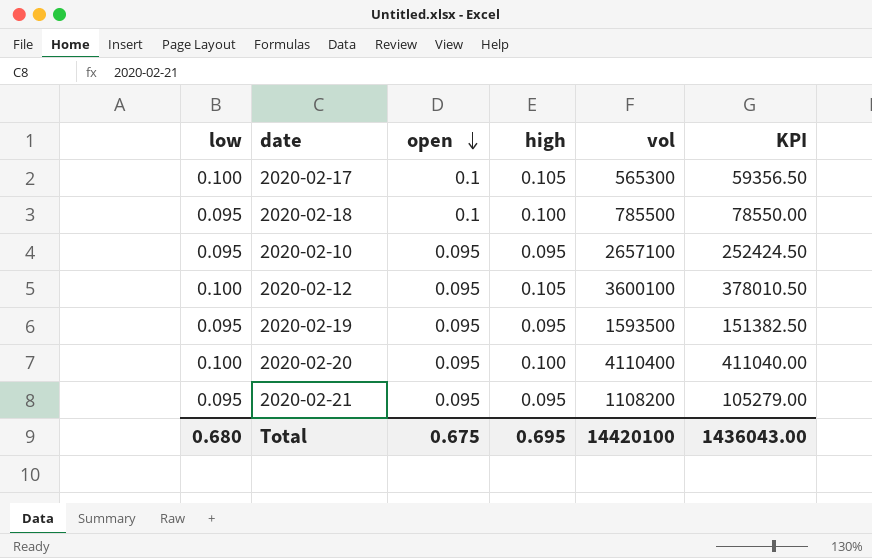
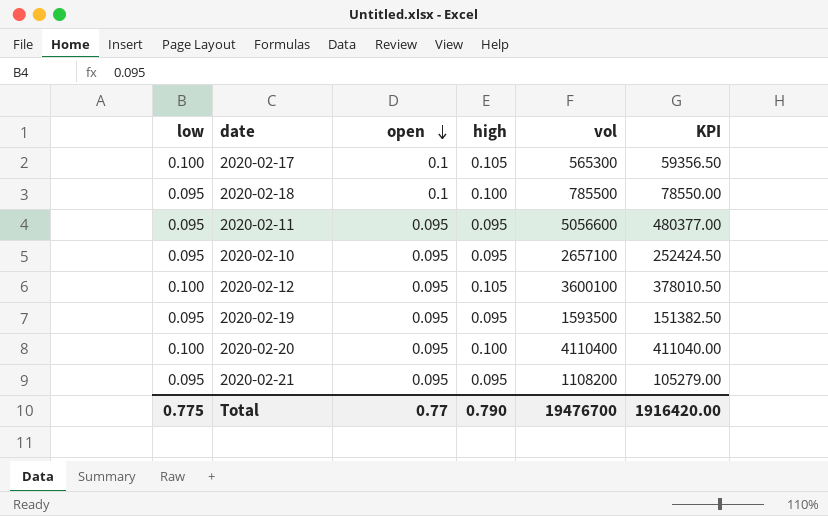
row 2020-02-11: none -> 0.095 | 0.095 | 0.095 | 5056600 | 480377.00
Total | low: 0.680 -> 0.775
Total | open: 0.675 -> 0.77
Total | high: 0.695 -> 0.790
Total | vol: 14420100 -> 19476700
Total | KPI: 1436043.00 -> 1916420.00

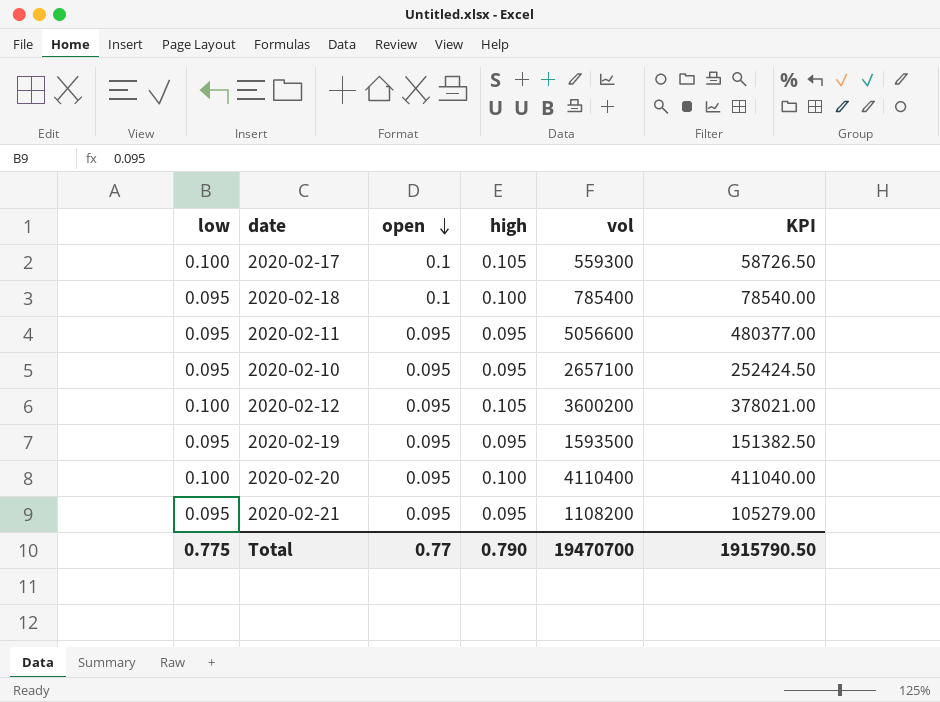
2020-02-17 | vol: 565300 -> 559300
2020-02-17 | KPI: 59356.50 -> 58726.50
2020-02-18 | vol: 785500 -> 785400
2020-02-18 | KPI: 78550.00 -> 78540.00
2020-02-12 | vol: 3600100 -> 3600200
2020-02-12 | KPI: 378010.50 -> 378021.00
Total | vol: 19476700 -> 19470700
Total | KPI: 1916420.00 -> 1915790.50

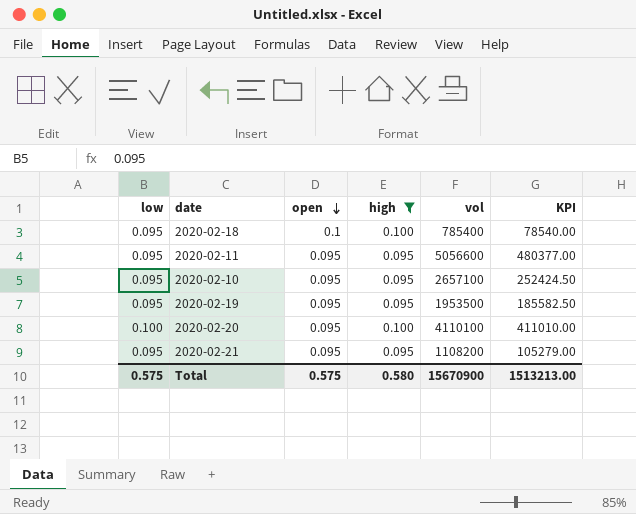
filter: none -> high != 0.105
2020-02-19 | vol: 1593500 -> 1953500
2020-02-19 | KPI: 151382.50 -> 185582.50
2020-02-20 | vol: 4110400 -> 4110100
2020-02-20 | KPI: 411040.00 -> 411010.00
Total | low: 0.775 -> 0.575
Total | open: 0.77 -> 0.575
Total | high: 0.790 -> 0.580
Total | vol: 19470700 -> 15670900
Total | KPI: 1915790.50 -> 1513213.00

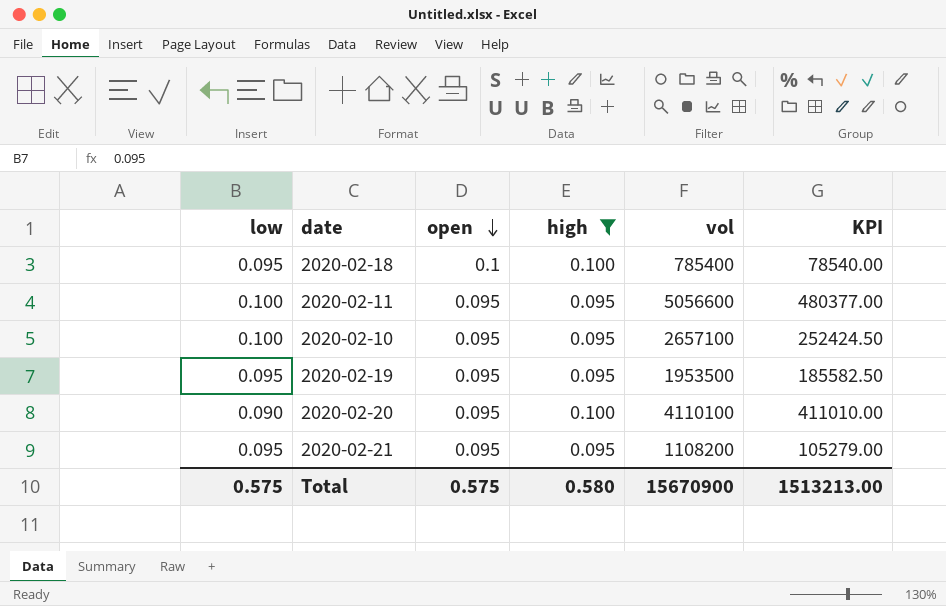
2020-02-11 | low: 0.095 -> 0.100
2020-02-10 | low: 0.095 -> 0.100
2020-02-20 | low: 0.100 -> 0.090

